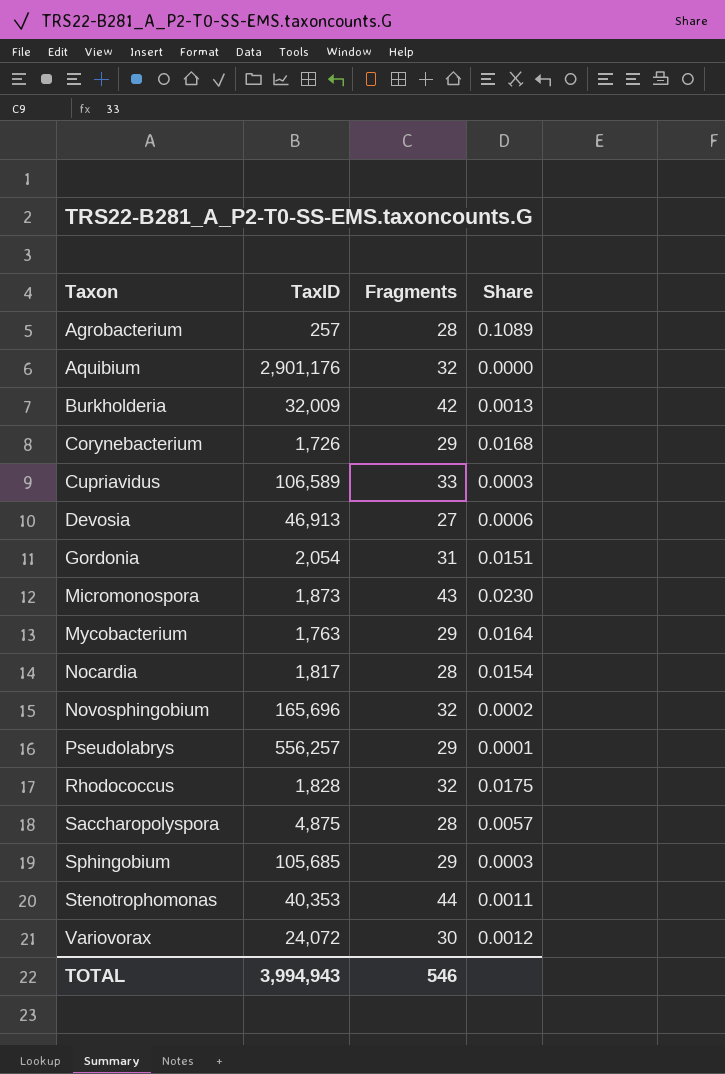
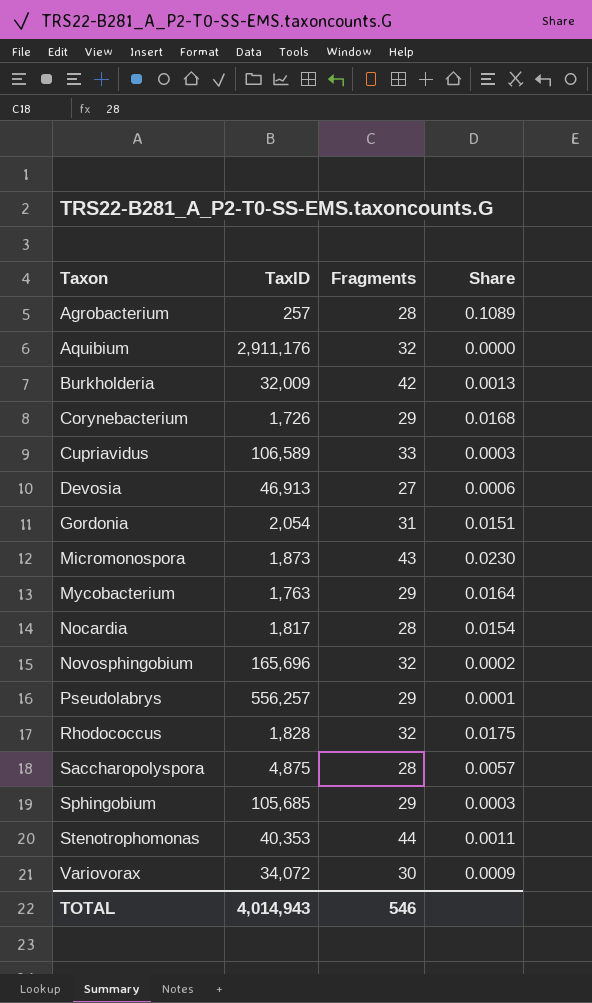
Aquibium | TaxID: 2,901,176 -> 2,911,176
Variovorax | TaxID: 24,072 -> 34,072
Variovorax | Share: 0.0012 -> 0.0009
TOTAL | TaxID: 3,994,943 -> 4,014,943

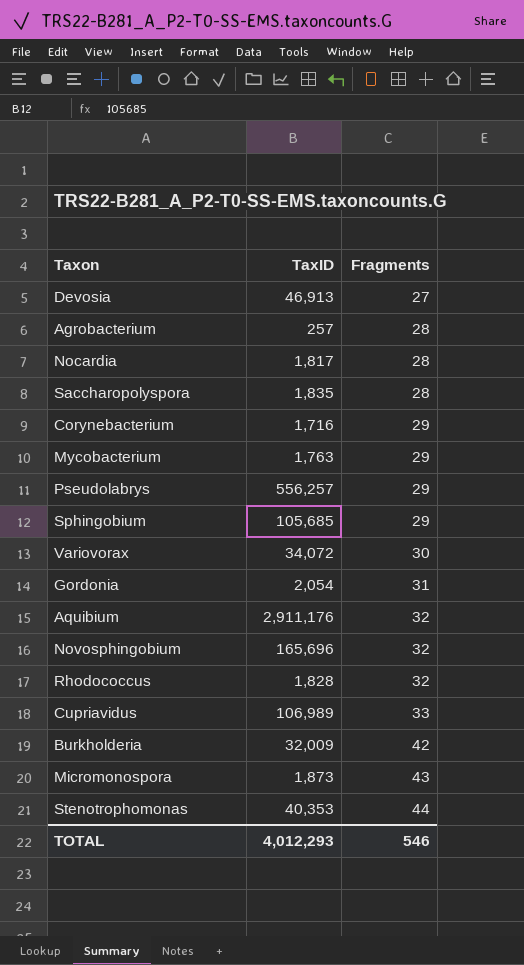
row order: Taxon ascending -> Fragments ascending
column Share | formula: [Fragments] / [TaxID] -> none
Saccharopolyspora | TaxID: 4,875 -> 1,835
Corynebacterium | TaxID: 1,726 -> 1,716
Cupriavidus | TaxID: 106,589 -> 106,989
TOTAL | TaxID: 4,014,943 -> 4,012,293

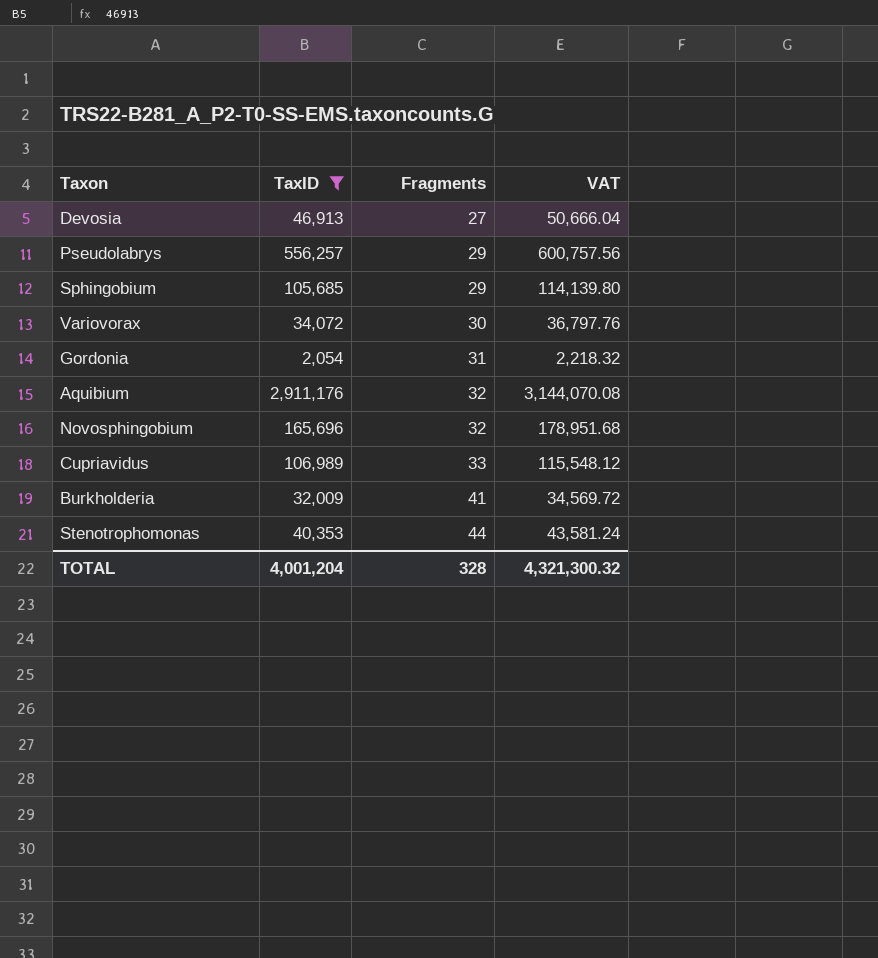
filter: none -> TaxID >= 2,054
column VAT | formula: none -> [TaxID] * 1.08
Burkholderia | Fragments: 42 -> 41
TOTAL | TaxID: 4,012,293 -> 4,001,204
TOTAL | Fragments: 546 -> 328

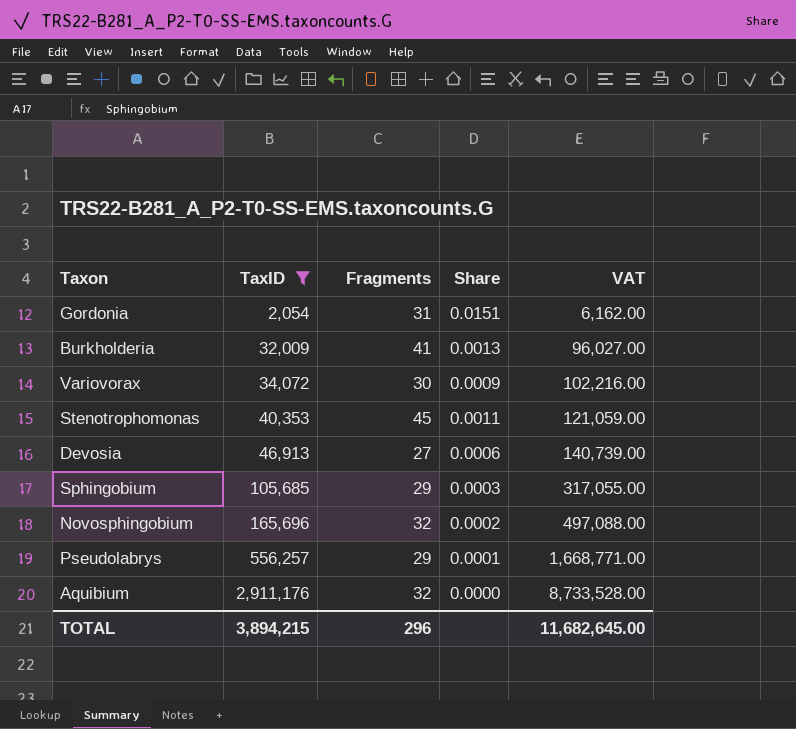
row order: Fragments ascending -> TaxID ascending
column Share | formula: none -> [Fragments] / [TaxID]
column VAT | formula: [TaxID] * 1.08 -> [TaxID] * 3
row Cupriavidus: 106,989 | 33 | 115,548.12 -> none
Stenotrophomonas | Fragments: 44 -> 45
TOTAL | TaxID: 4,001,204 -> 3,894,215
TOTAL | Fragments: 328 -> 296
TOTAL | VAT: 4,321,300.32 -> 11,682,645.00

